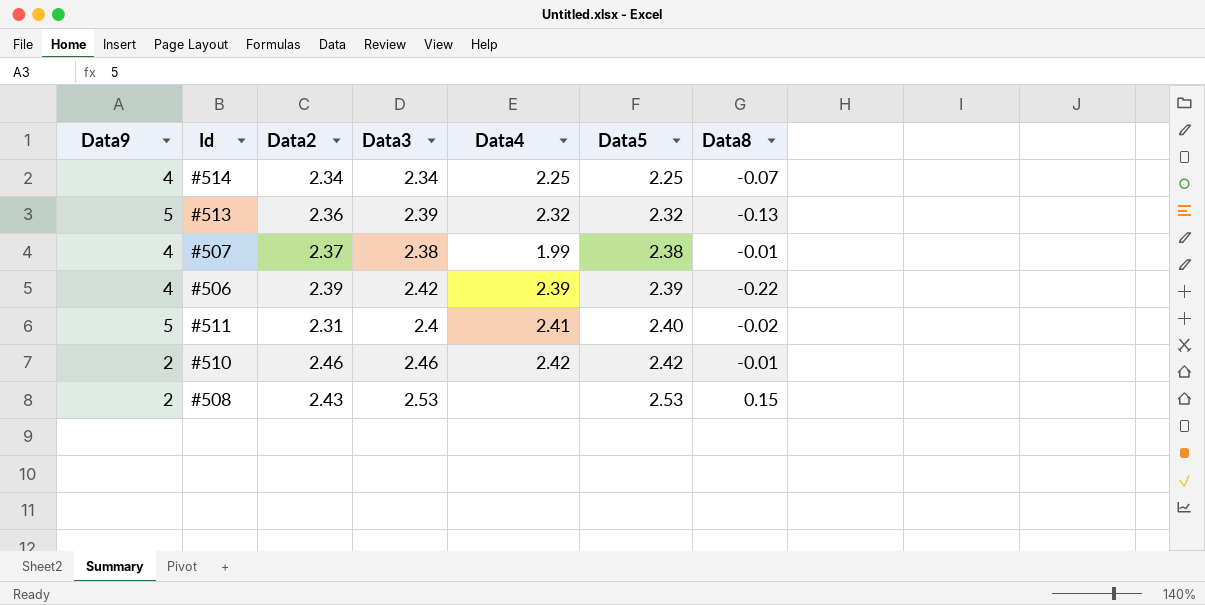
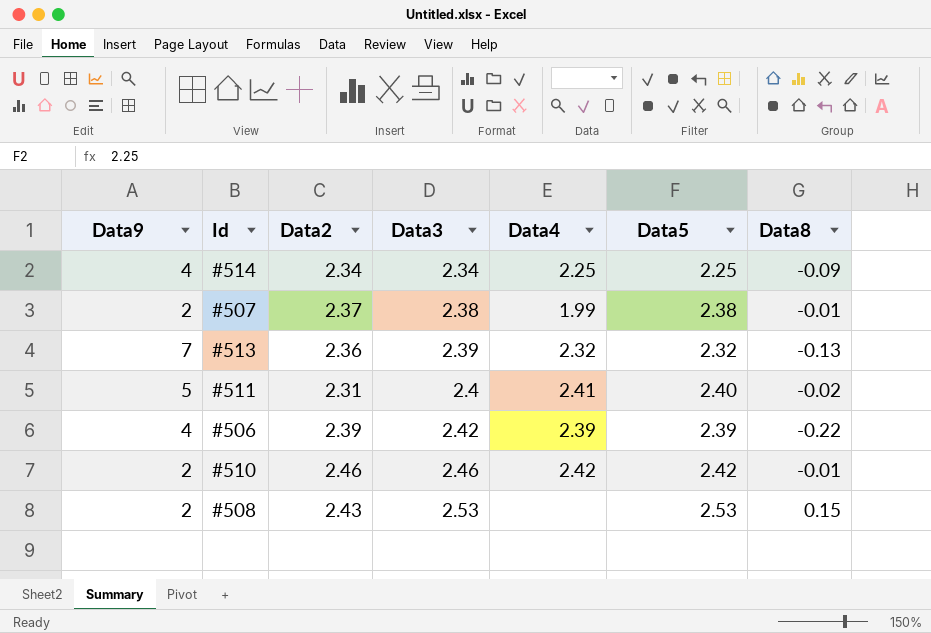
row order: Data5 ascending -> Data3 ascending
#514 | Data8: -0.07 -> -0.09
#507 | Data9: 4 -> 2
#513 | Data9: 5 -> 7

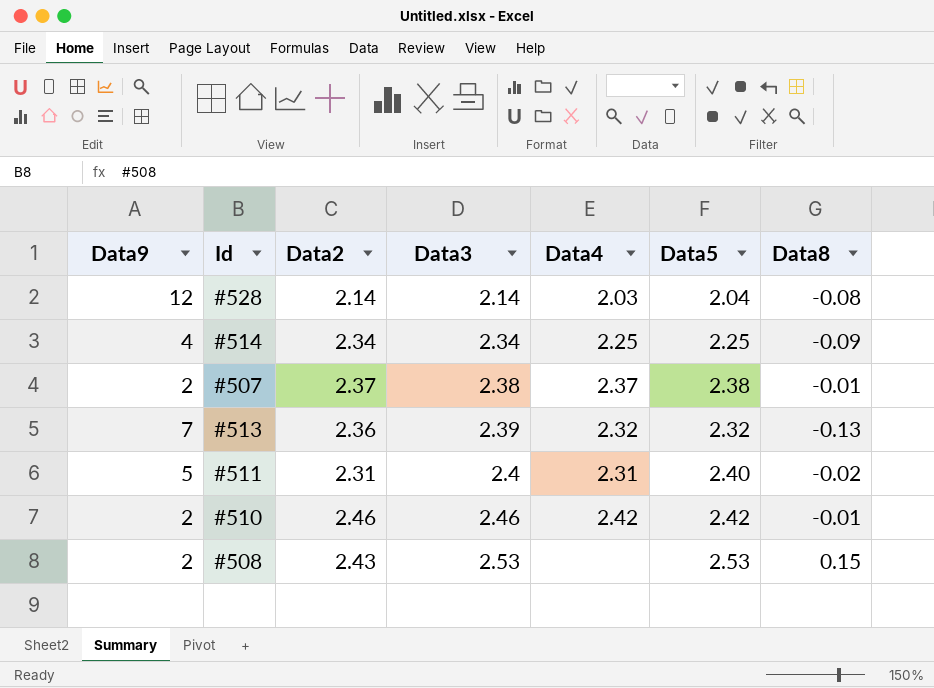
row #506: 4 | 2.39 | 2.42 | 2.39 | 2.39 | -0.22 -> none
row #528: none -> 12 | 2.14 | 2.14 | 2.03 | 2.04 | -0.08
#507 | Data4: 1.99 -> 2.37
#511 | Data4: 2.41 -> 2.31

